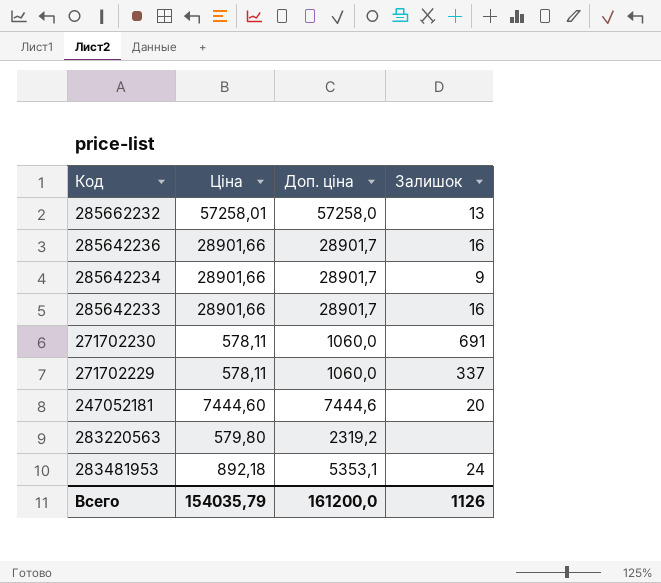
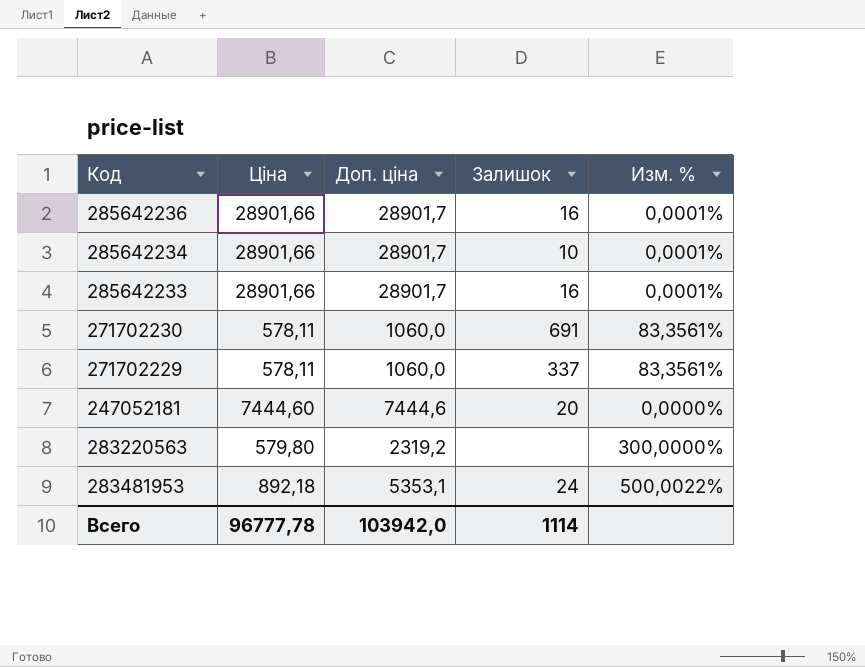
column Изм. % | formula: none -> ([Доп. ціна] - [Ціна]) / [Ціна]
row 285662232: 57258,01 | 57258,0 | 13 -> none
285642234 | Залишок: 9 -> 10
Всего | Ціна: 154035,79 -> 96777,78
Всего | Доп. ціна: 161200,0 -> 103942,0
Всего | Залишок: 1126 -> 1114

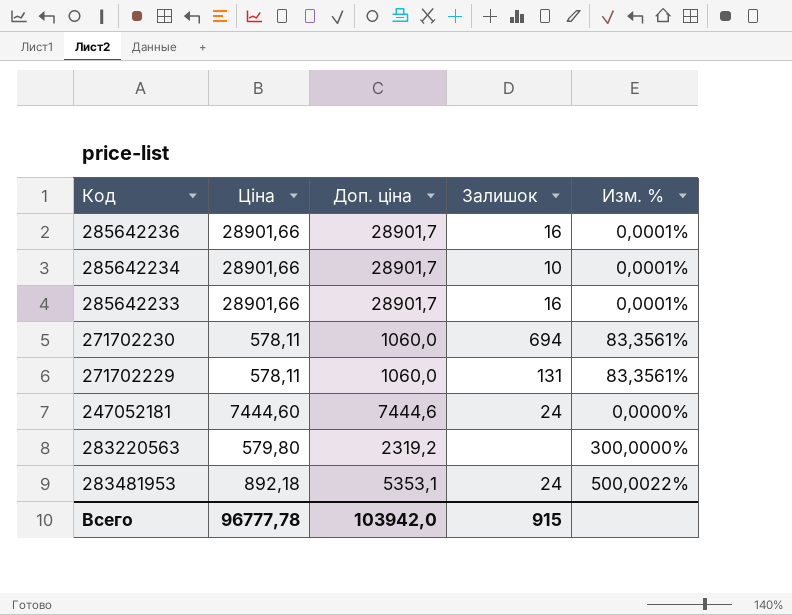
271702230 | Залишок: 691 -> 694
271702229 | Залишок: 337 -> 131
247052181 | Залишок: 20 -> 24
Всего | Залишок: 1114 -> 915

